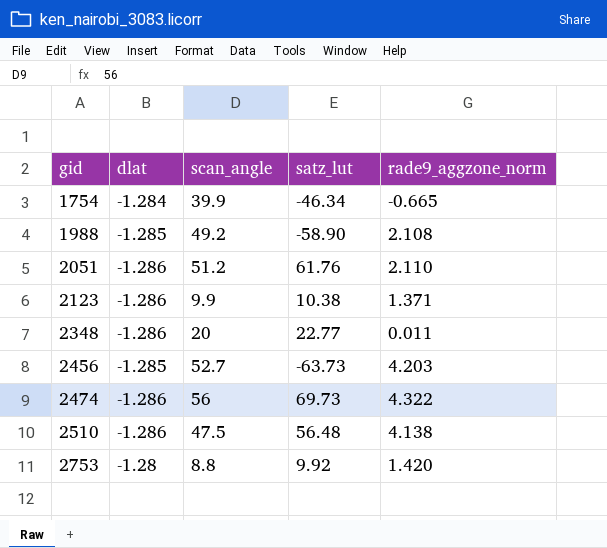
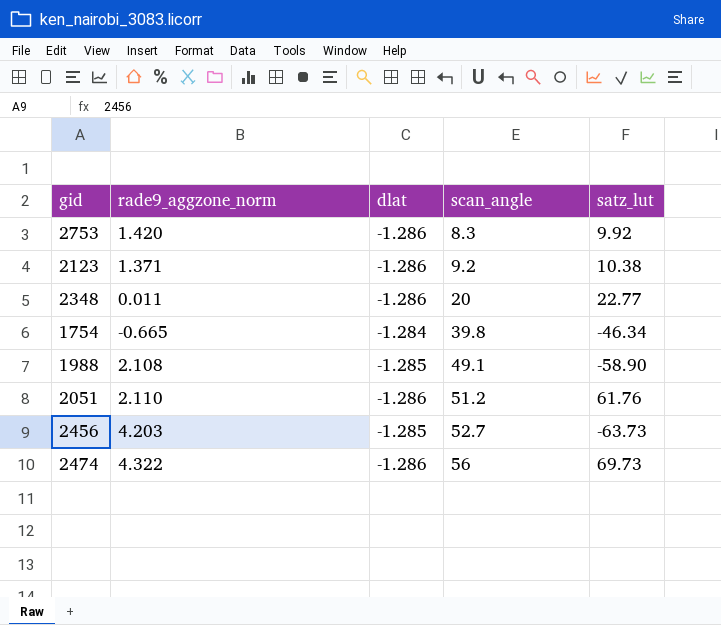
row order: gid ascending -> scan_angle ascending
column rade9_aggzone_norm | position: 5 -> 2
row 2510: -1.286 | 47.5 | 56.48 | 4.138 -> none
2753 | dlat: -1.28 -> -1.286
2753 | scan_angle: 8.8 -> 8.3
2123 | scan_angle: 9.9 -> 9.2
1754 | scan_angle: 39.9 -> 39.8
1988 | scan_angle: 49.2 -> 49.1

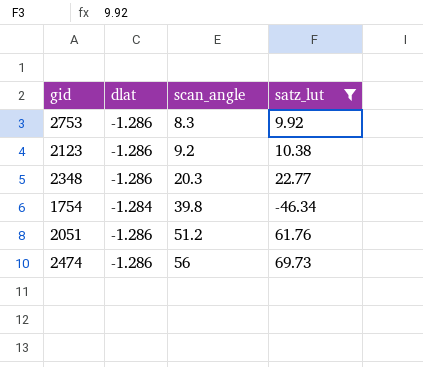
filter: none -> satz_lut >= -46.34
column rade9_aggzone_norm | position: 2 -> none
2348 | scan_angle: 20 -> 20.3

